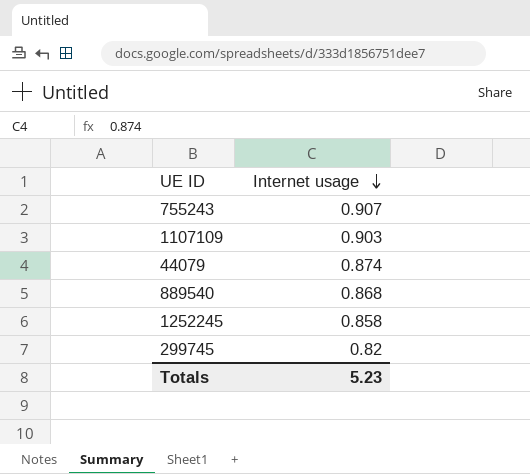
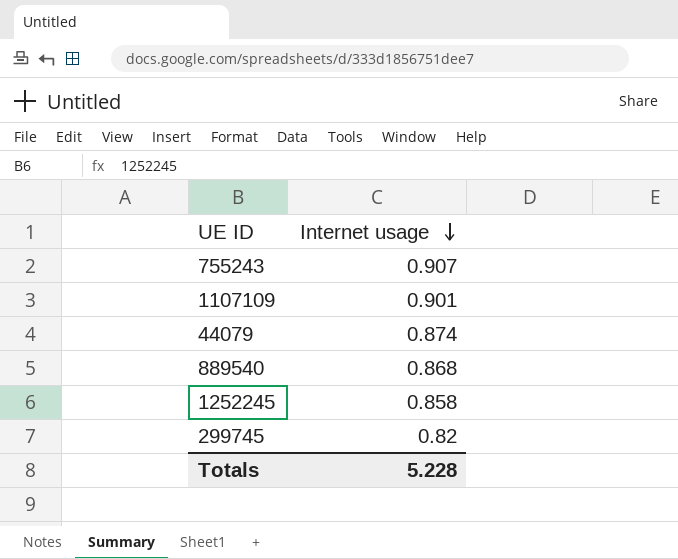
1107109 | Internet usage: 0.903 -> 0.901
Totals | Internet usage: 5.23 -> 5.228

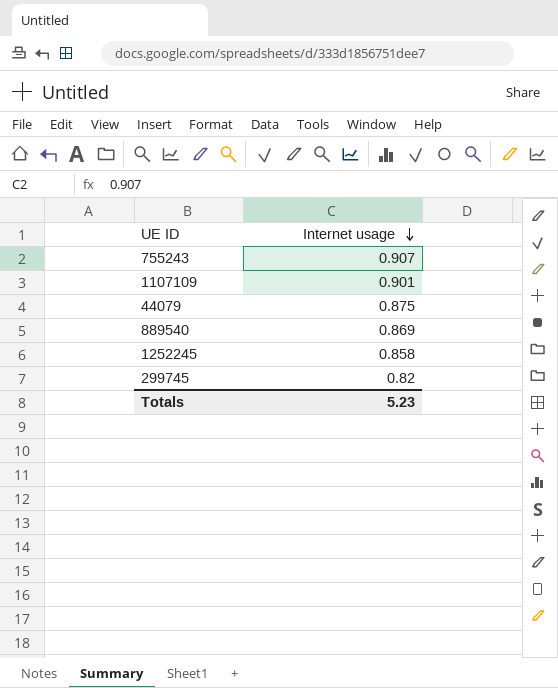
44079 | Internet usage: 0.874 -> 0.875
889540 | Internet usage: 0.868 -> 0.869
Totals | Internet usage: 5.228 -> 5.23

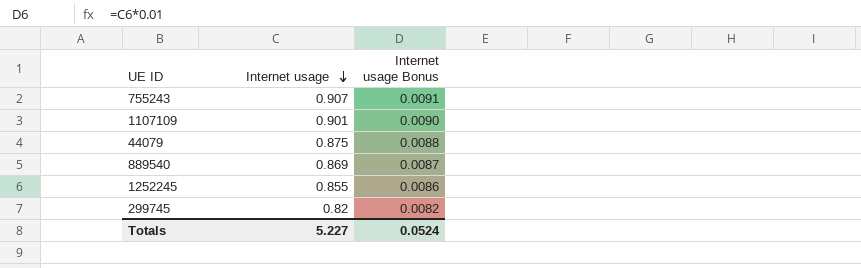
column Internet usage Bonus | formula: none -> [Internet usage] * 0.01
1252245 | Internet usage: 0.858 -> 0.855
Totals | Internet usage: 5.23 -> 5.227

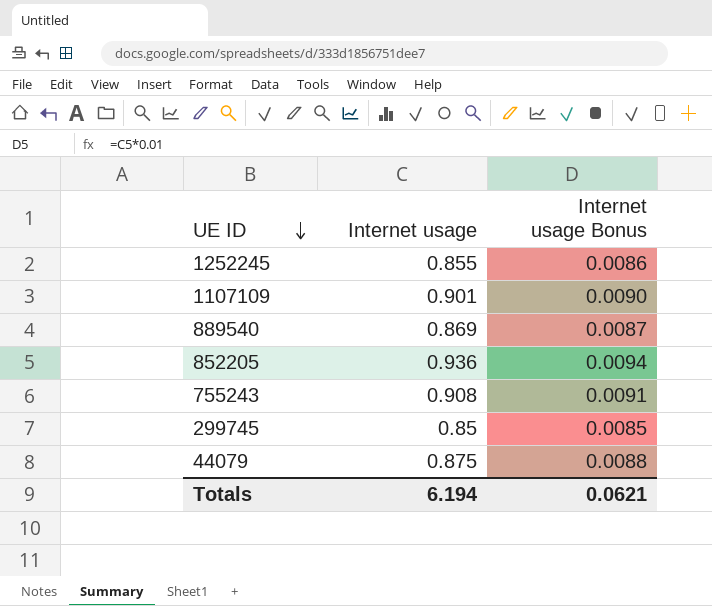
row order: Internet usage descending -> UE ID descending
row 852205: none -> 0.936 | 0.0094
755243 | Internet usage: 0.907 -> 0.908
299745 | Internet usage: 0.82 -> 0.85
299745 | Internet usage Bonus: 0.0082 -> 0.0085
Totals | Internet usage: 5.227 -> 6.194
Totals | Internet usage Bonus: 0.0524 -> 0.0621

